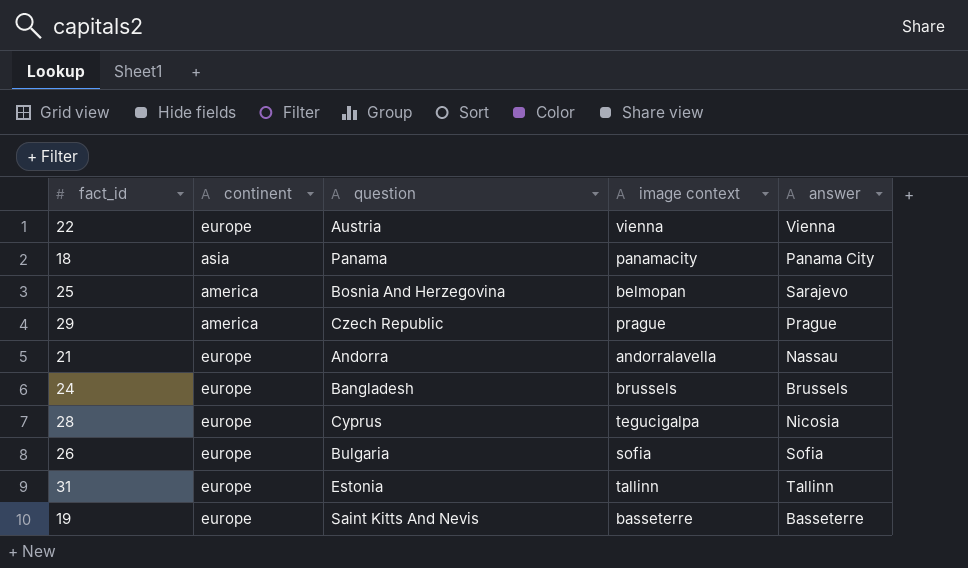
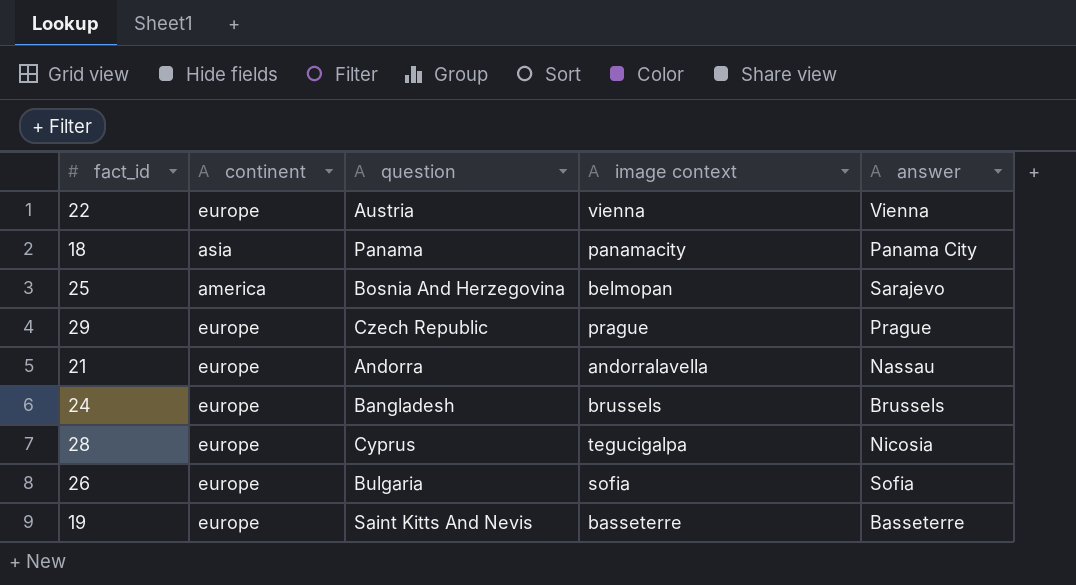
row 31: europe | Estonia | tallinn | Tallinn -> none
29 | continent: america -> europe

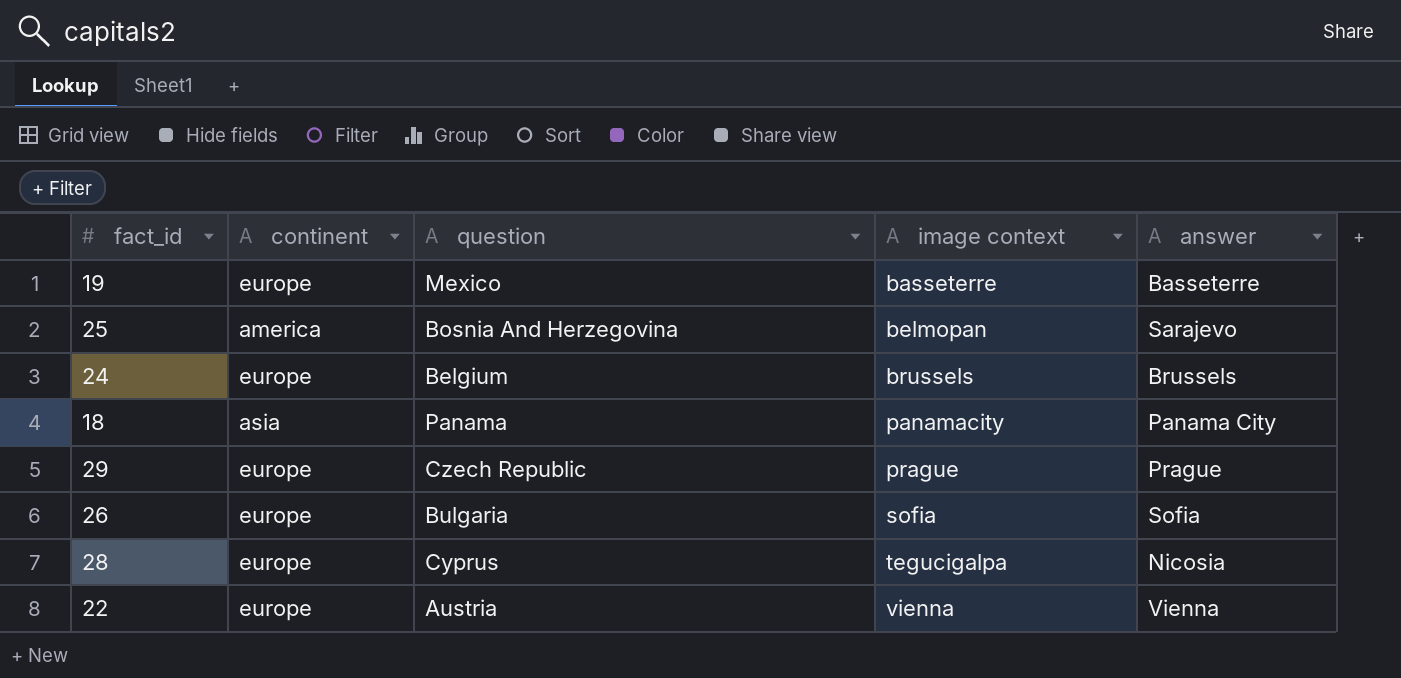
row order: none -> image context ascending
row 21: europe | Andorra | andorralavella | Nassau -> none
19 | question: Saint Kitts And Nevis -> Mexico
24 | question: Bangladesh -> Belgium

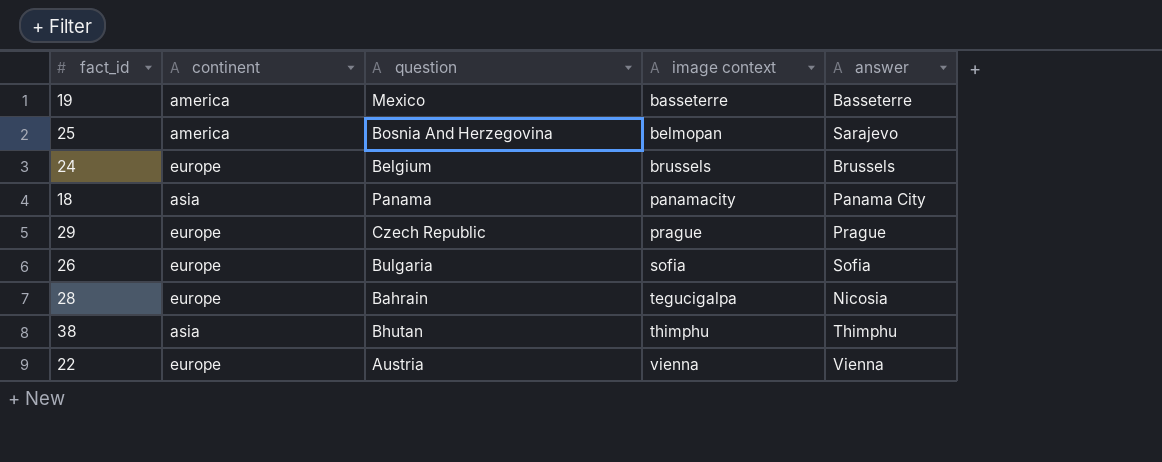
19 | continent: europe -> america
28 | question: Cyprus -> Bahrain
row 38: none -> asia | Bhutan | thimphu | Thimphu

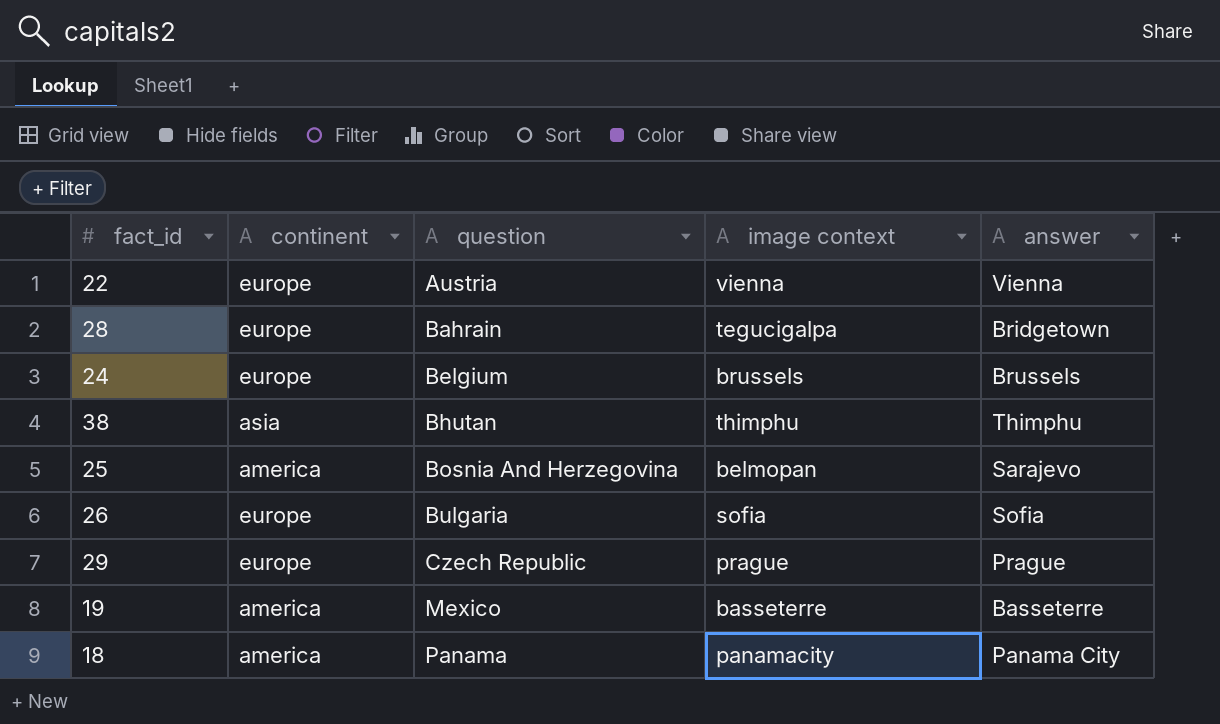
row order: image context ascending -> question ascending
28 | answer: Nicosia -> Bridgetown
18 | continent: asia -> america

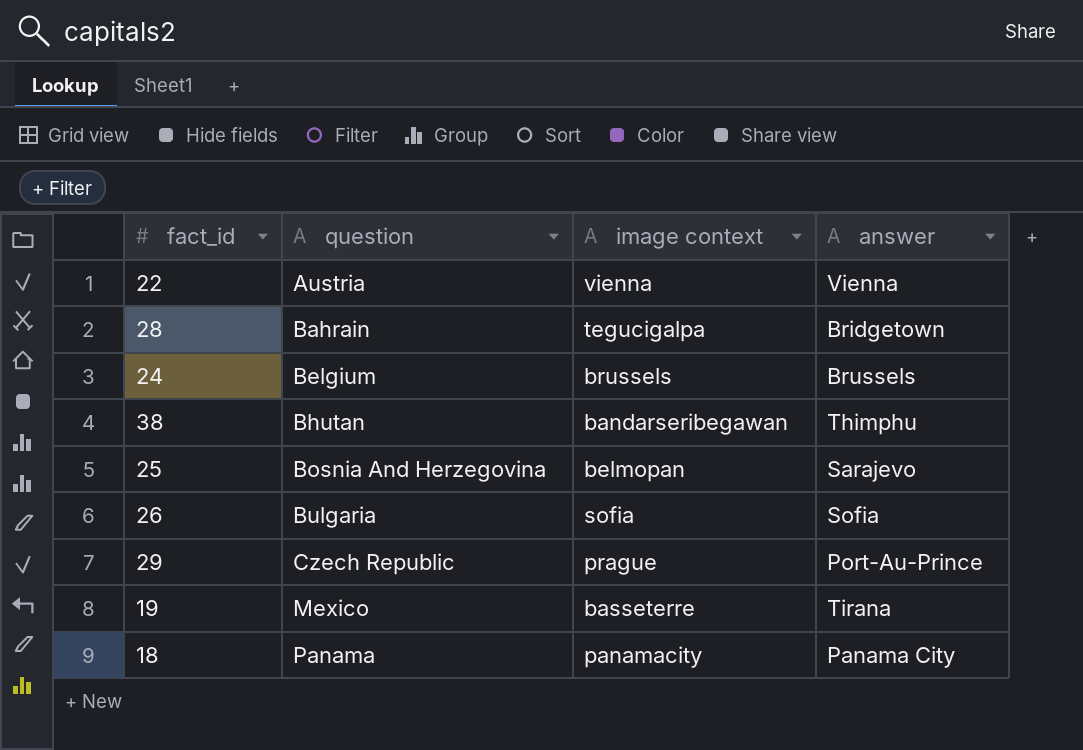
column continent | position: 2 -> none
38 | image context: thimphu -> bandarseribegawan
29 | answer: Prague -> Port-Au-Prince
19 | answer: Basseterre -> Tirana

